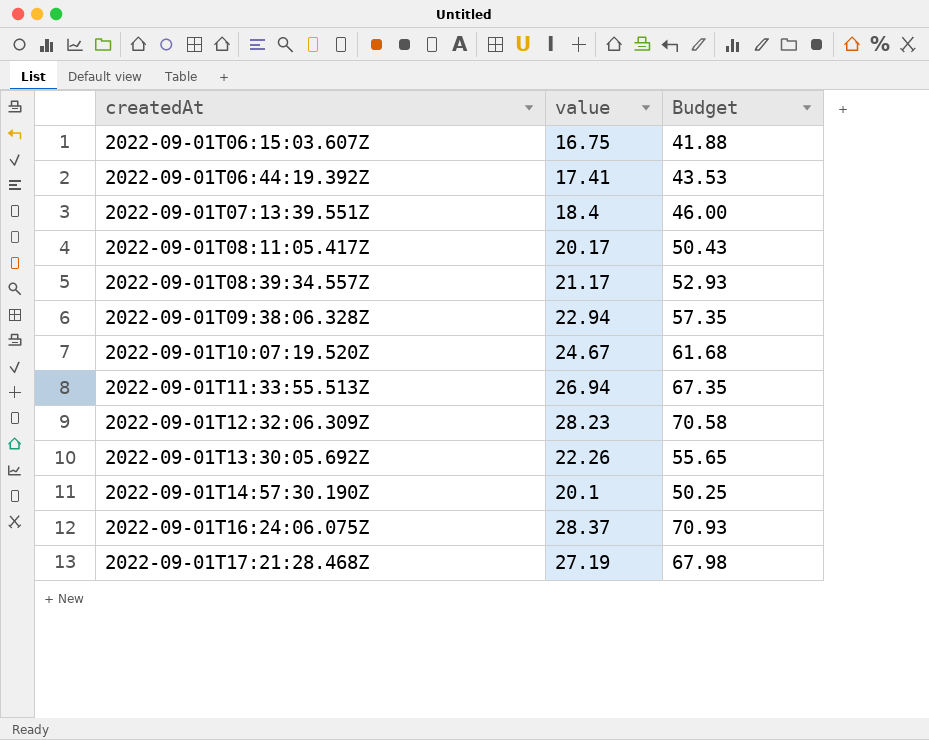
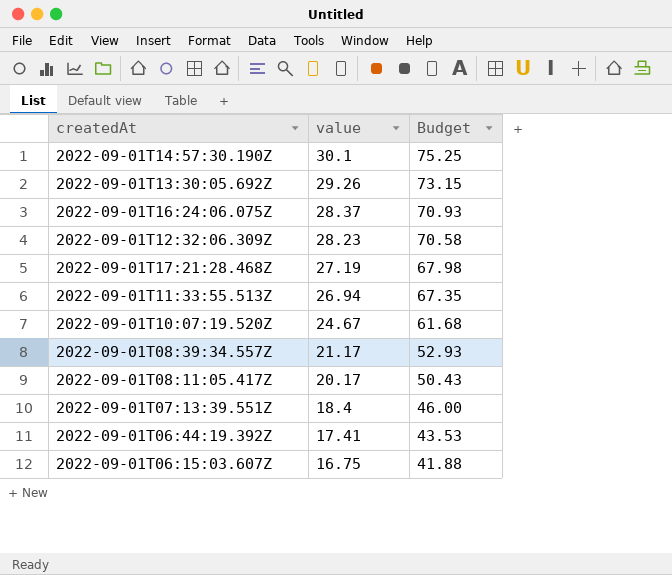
row order: createdAt ascending -> value descending
row 2022-09-01T09:38:06.328Z: 22.94 | 57.35 -> none
2022-09-01T14:57:30.190Z | value: 20.1 -> 30.1
2022-09-01T14:57:30.190Z | Budget: 50.25 -> 75.25
2022-09-01T13:30:05.692Z | value: 22.26 -> 29.26
2022-09-01T13:30:05.692Z | Budget: 55.65 -> 73.15

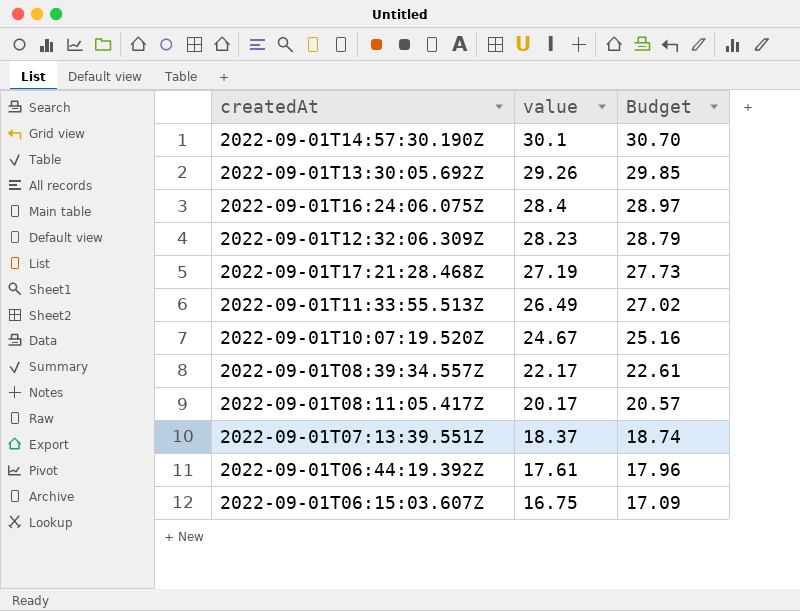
column Budget | formula: [value] * 2.5 -> [value] * 1.02
2022-09-01T16:24:06.075Z | value: 28.37 -> 28.4
2022-09-01T11:33:55.513Z | value: 26.94 -> 26.49
2022-09-01T08:39:34.557Z | value: 21.17 -> 22.17
2022-09-01T07:13:39.551Z | value: 18.4 -> 18.37
2022-09-01T06:44:19.392Z | value: 17.41 -> 17.61

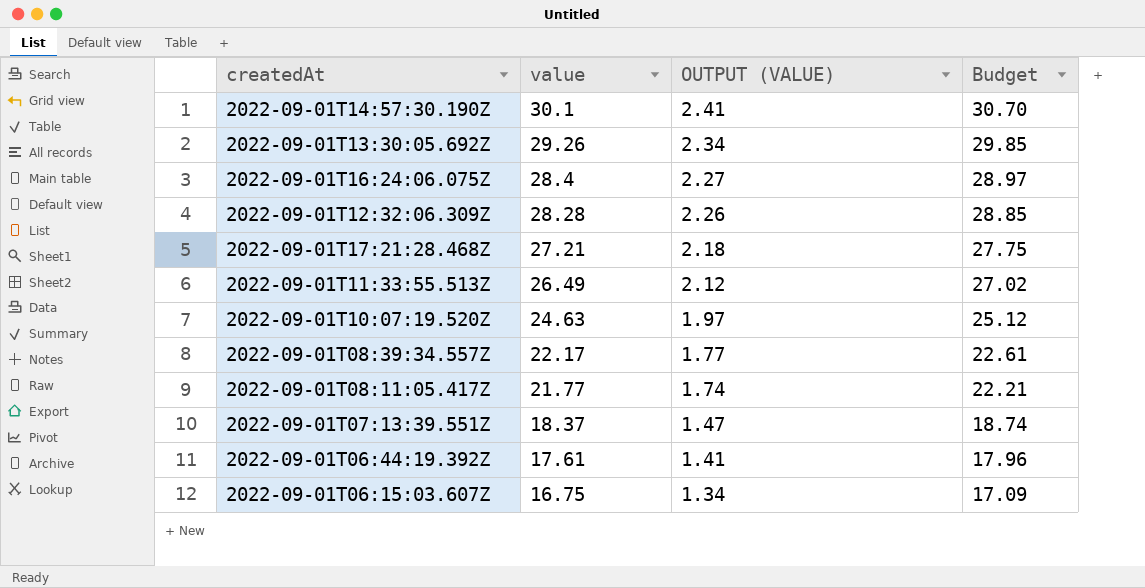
column OUTPUT (VALUE) | formula: none -> [value] * 0.08
2022-09-01T12:32:06.309Z | value: 28.23 -> 28.28
2022-09-01T12:32:06.309Z | Budget: 28.79 -> 28.85
2022-09-01T17:21:28.468Z | value: 27.19 -> 27.21
2022-09-01T17:21:28.468Z | Budget: 27.73 -> 27.75
2022-09-01T10:07:19.520Z | value: 24.67 -> 24.63
2022-09-01T10:07:19.520Z | Budget: 25.16 -> 25.12
2022-09-01T08:11:05.417Z | value: 20.17 -> 21.77
2022-09-01T08:11:05.417Z | Budget: 20.57 -> 22.21

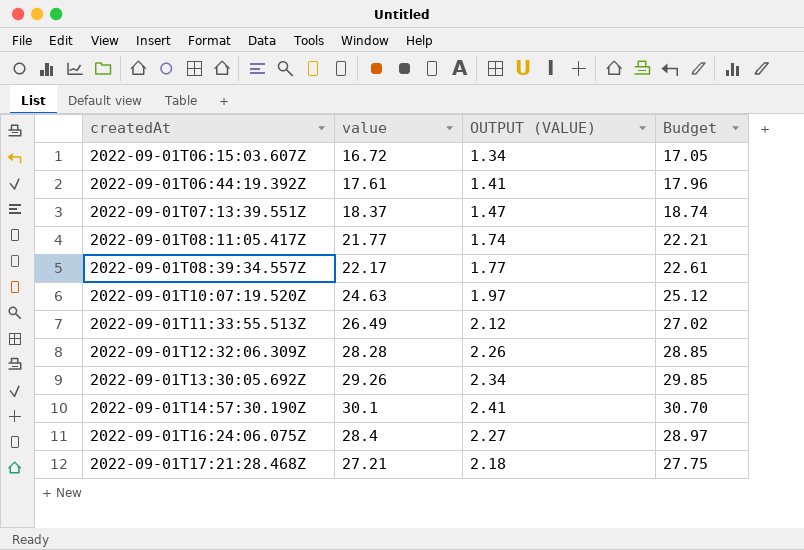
row order: value descending -> createdAt ascending
2022-09-01T06:15:03.607Z | value: 16.75 -> 16.72
2022-09-01T06:15:03.607Z | Budget: 17.09 -> 17.05

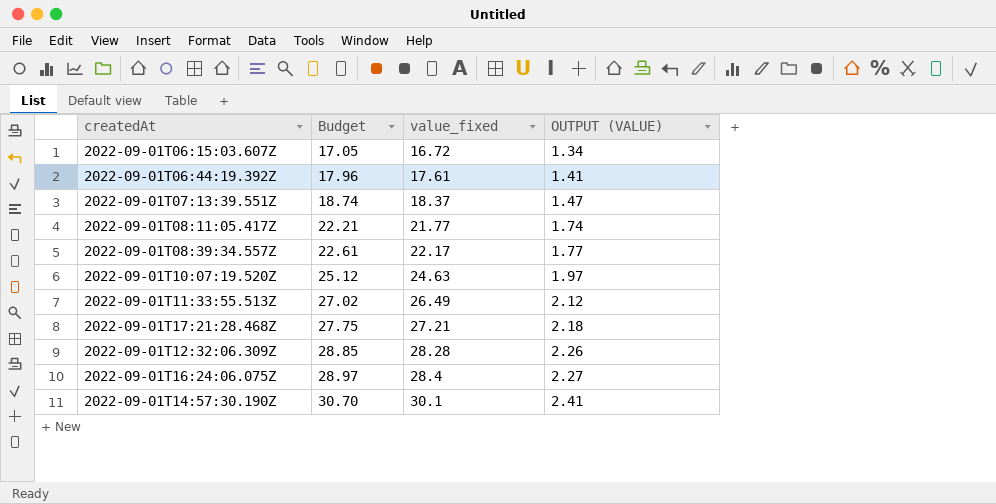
row order: createdAt ascending -> Budget ascending
column Budget | position: 4 -> 2
column name: value -> value_fixed
row 2022-09-01T13:30:05.692Z: 29.26 | 2.34 | 29.85 -> none

